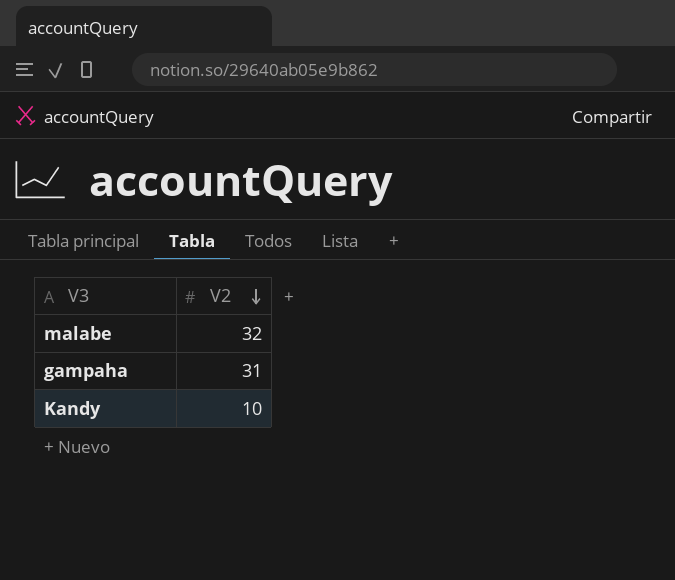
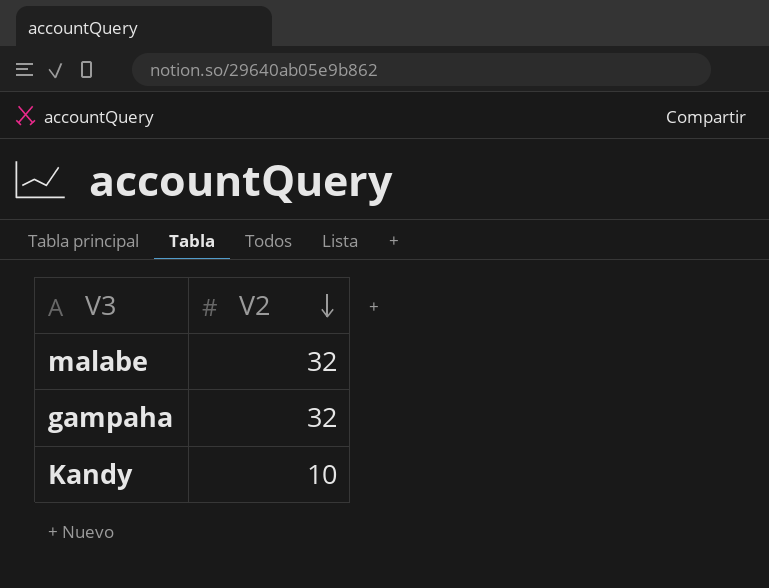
gampaha | V2: 31 -> 32

